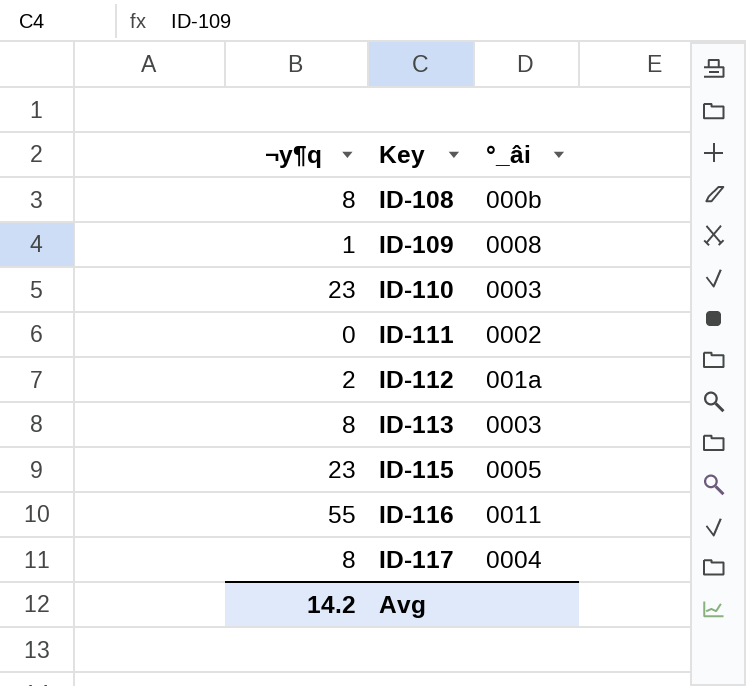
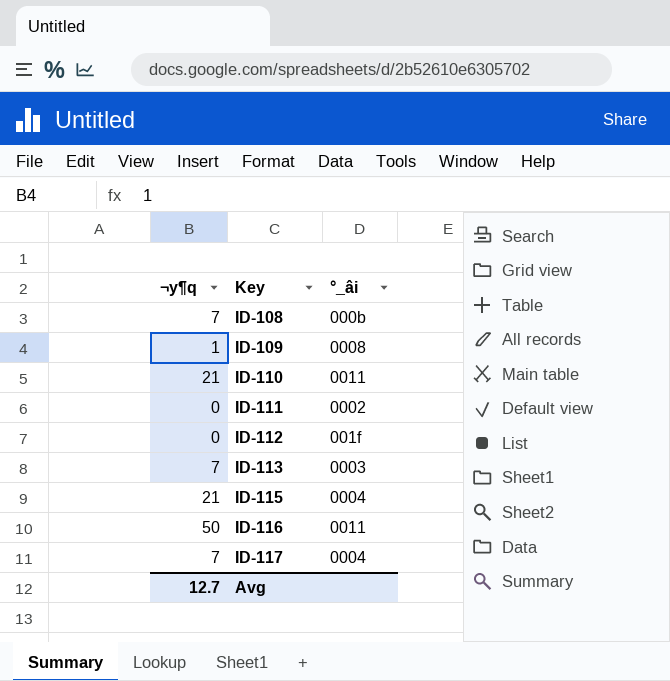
ID-108 | ¬y¶q: 8 -> 7
ID-110 | ¬y¶q: 23 -> 21
ID-110 | °_âi: 0003 -> 0011
ID-112 | ¬y¶q: 2 -> 0
ID-112 | °_âi: 001a -> 001f
ID-113 | ¬y¶q: 8 -> 7
ID-115 | ¬y¶q: 23 -> 21
ID-115 | °_âi: 0005 -> 0004
ID-116 | ¬y¶q: 55 -> 50
ID-117 | ¬y¶q: 8 -> 7
Avg | ¬y¶q: 14.2 -> 12.7

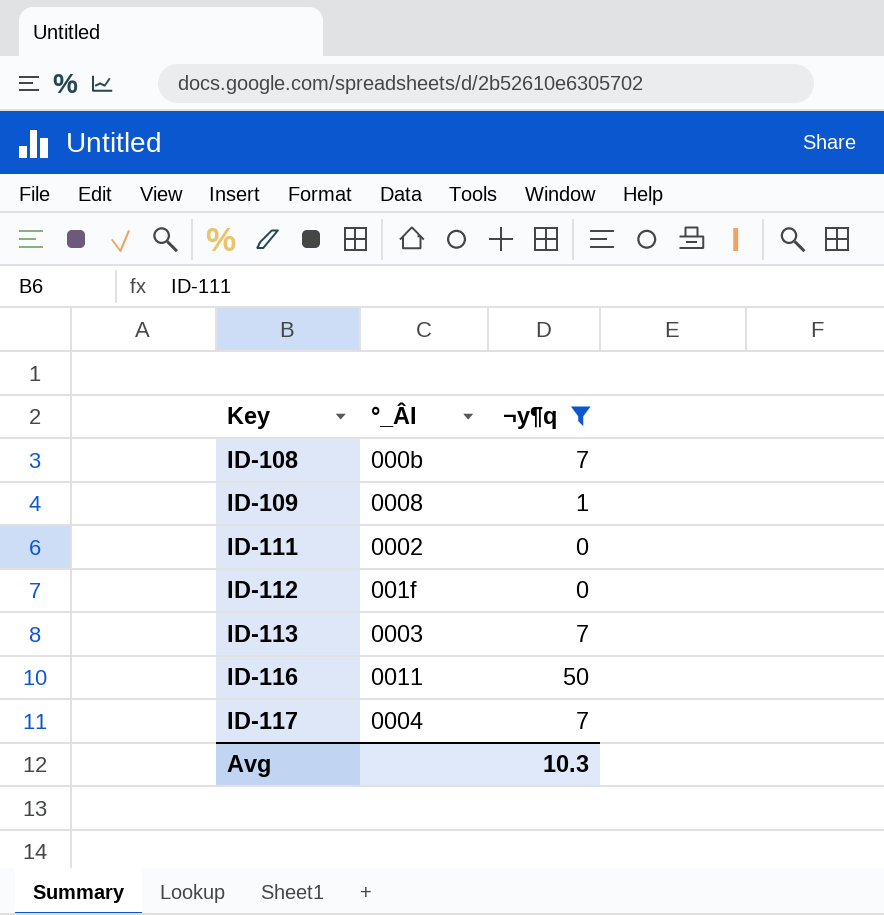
filter: none -> ¬y¶q != 21
column name: °_âi -> °_ÂI
column ¬y¶q | position: 1 -> 3
Avg | ¬y¶q: 12.7 -> 10.3

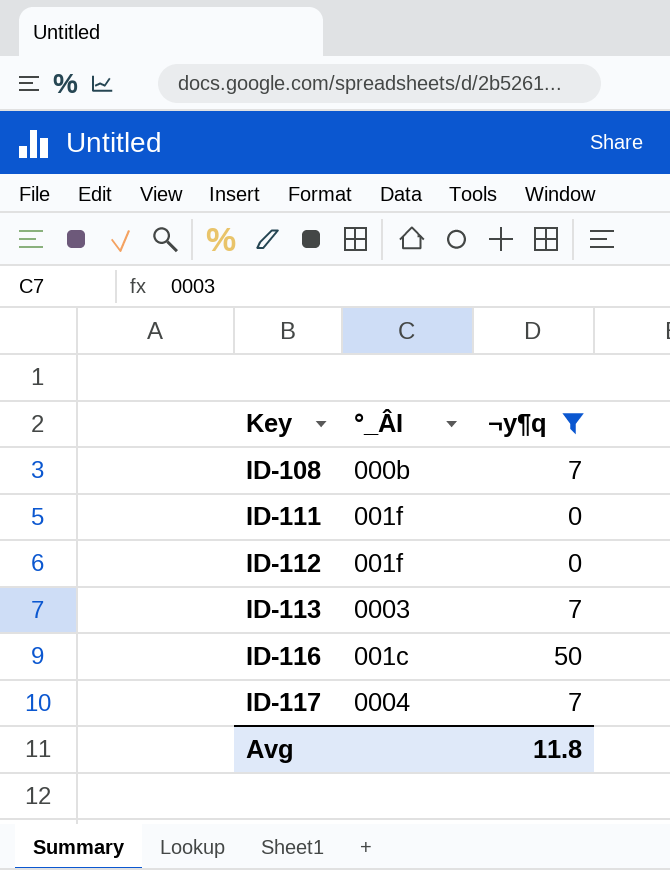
row ID-109: 0008 | 1 -> none
ID-111 | °_ÂI: 0002 -> 001f
ID-116 | °_ÂI: 0011 -> 001c
Avg | ¬y¶q: 10.3 -> 11.8

